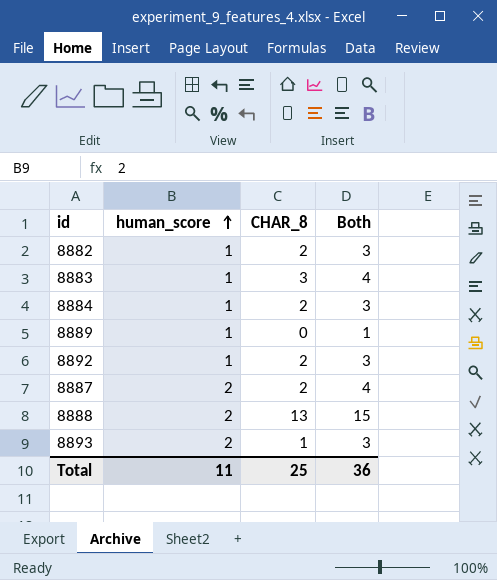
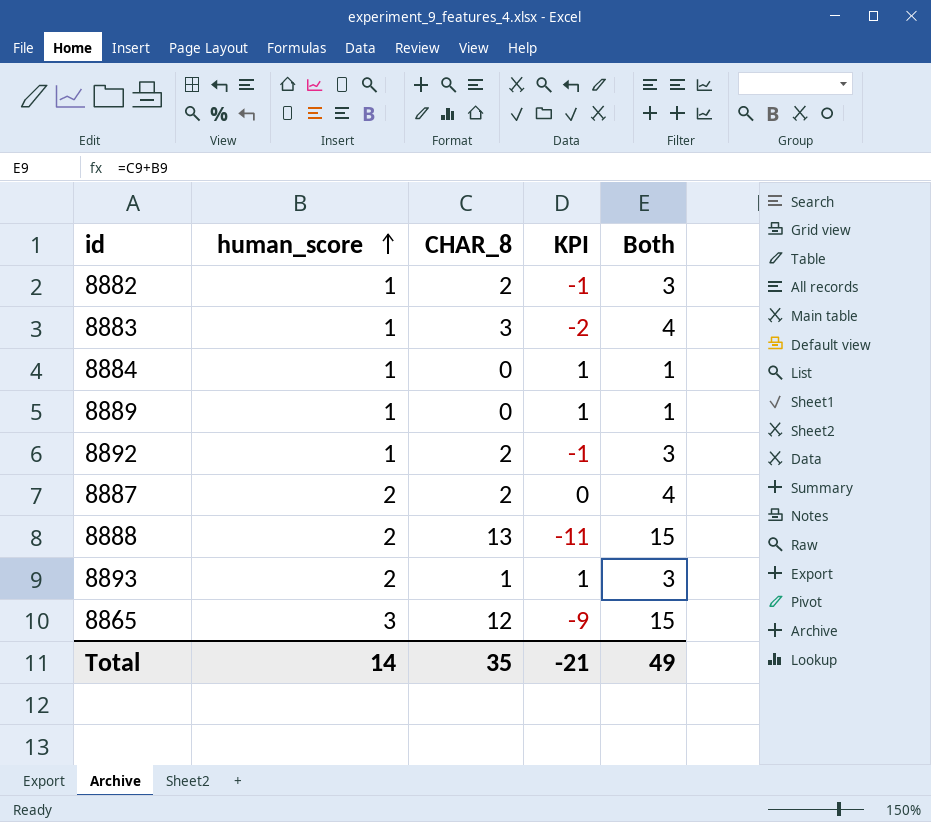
column KPI | formula: none -> [human_score] - [CHAR_8]
8884 | CHAR_8: 2 -> 0
8884 | Both: 3 -> 1
row 8865: none -> 3 | 12 | -9 | 15
Total | human_score: 11 -> 14
Total | CHAR_8: 25 -> 35
Total | Both: 36 -> 49

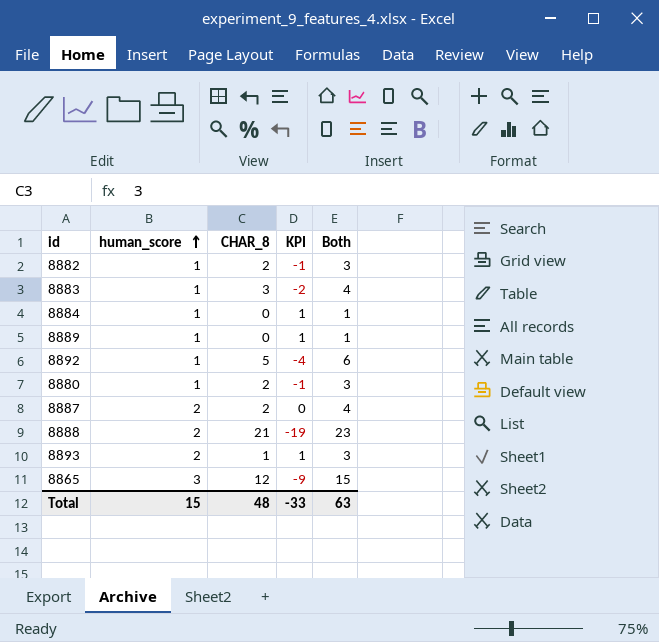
8892 | CHAR_8: 2 -> 5
8892 | KPI: -1 -> -4
8892 | Both: 3 -> 6
row 8880: none -> 1 | 2 | -1 | 3
8888 | CHAR_8: 13 -> 21
8888 | KPI: -11 -> -19
8888 | Both: 15 -> 23
Total | human_score: 14 -> 15
Total | CHAR_8: 35 -> 48
Total | KPI: -21 -> -33
Total | Both: 49 -> 63

